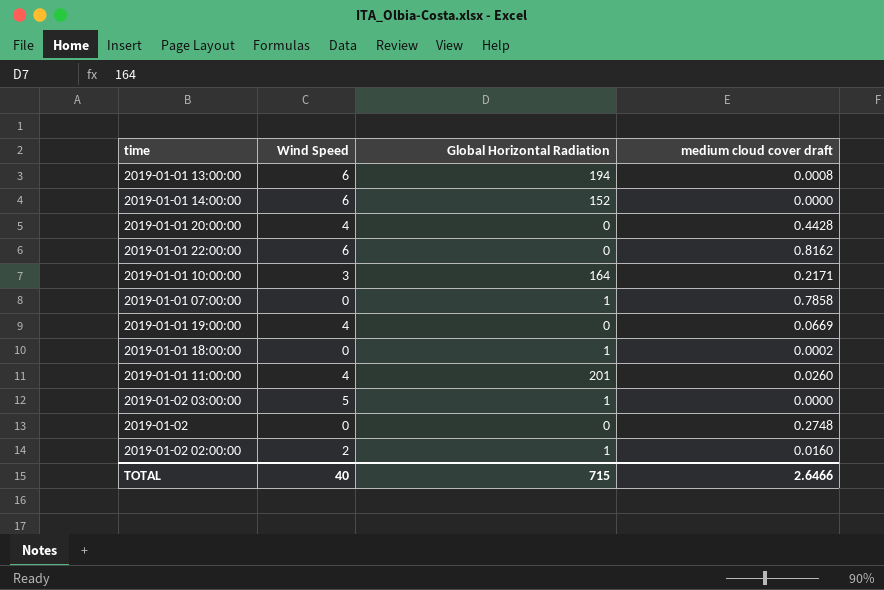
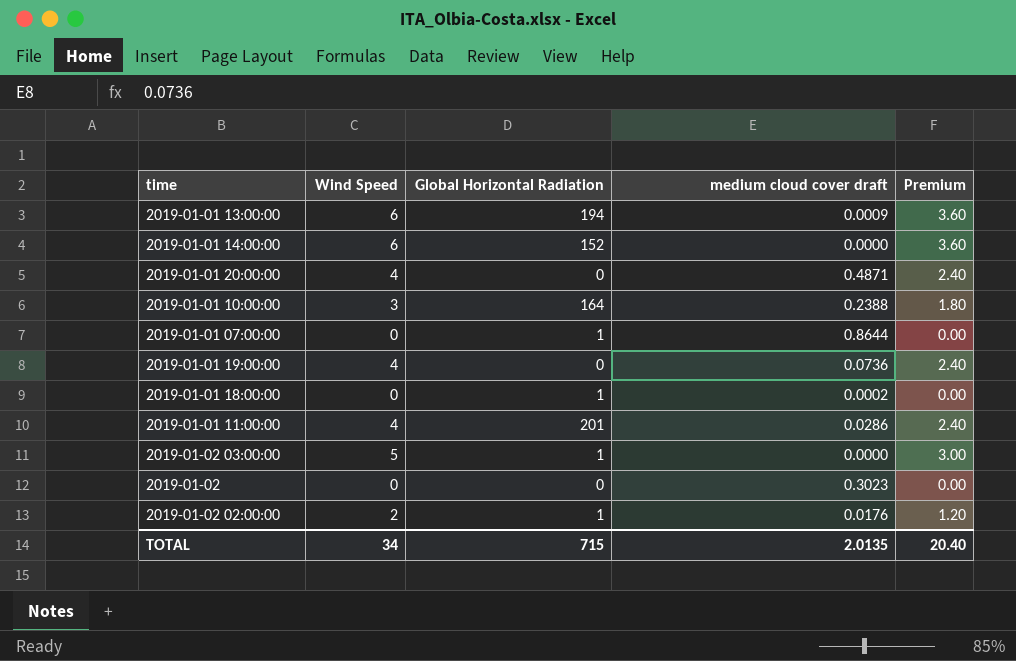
column Premium | formula: none -> [Wind Speed] * 0.6
row 2019-01-01 22:00:00: 6 | 0 | 0.8162 -> none
2019-01-01 13:00:00 | medium cloud cover draft: 0.0008 -> 0.0009
2019-01-01 20:00:00 | medium cloud cover draft: 0.4428 -> 0.4871
2019-01-01 10:00:00 | medium cloud cover draft: 0.2171 -> 0.2388
2019-01-01 07:00:00 | medium cloud cover draft: 0.7858 -> 0.8644
2019-01-01 19:00:00 | medium cloud cover draft: 0.0669 -> 0.0736
2019-01-01 11:00:00 | medium cloud cover draft: 0.0260 -> 0.0286
2019-01-02 | medium cloud cover draft: 0.2748 -> 0.3023
2019-01-02 02:00:00 | medium cloud cover draft: 0.0160 -> 0.0176
TOTAL | Wind Speed: 40 -> 34
TOTAL | medium cloud cover draft: 2.6466 -> 2.0135

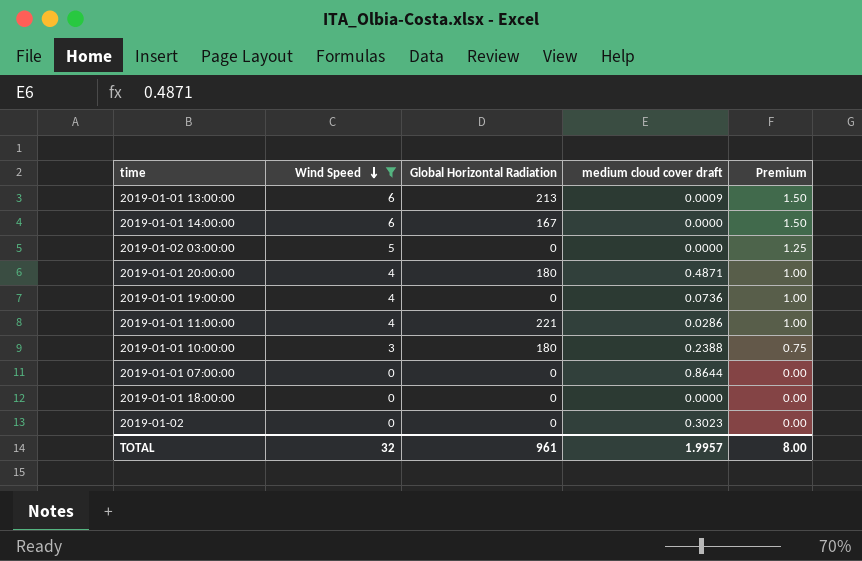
filter: none -> Wind Speed != 2
row order: none -> Wind Speed descending
column Premium | formula: [Wind Speed] * 0.6 -> [Wind Speed] * 0.25
2019-01-01 13:00:00 | Global Horizontal Radiation: 194 -> 213
2019-01-01 14:00:00 | Global Horizontal Radiation: 152 -> 167
2019-01-02 03:00:00 | Global Horizontal Radiation: 1 -> 0
2019-01-01 20:00:00 | Global Horizontal Radiation: 0 -> 180
2019-01-01 11:00:00 | Global Horizontal Radiation: 201 -> 221
2019-01-01 10:00:00 | Global Horizontal Radiation: 164 -> 180
2019-01-01 07:00:00 | Global Horizontal Radiation: 1 -> 0
2019-01-01 18:00:00 | Global Horizontal Radiation: 1 -> 0
2019-01-01 18:00:00 | medium cloud cover draft: 0.0002 -> 0.0000
TOTAL | Wind Speed: 34 -> 32
TOTAL | Global Horizontal Radiation: 715 -> 961
TOTAL | medium cloud cover draft: 2.0135 -> 1.9957
TOTAL | Premium: 20.40 -> 8.00

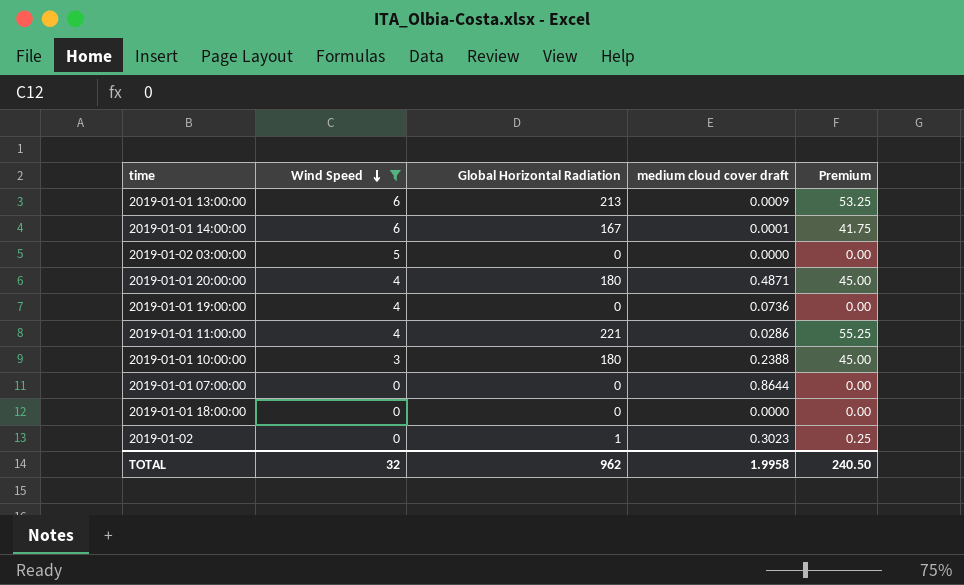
column Premium | formula: [Wind Speed] * 0.25 -> [Global Horizontal Radiation] * 0.25
2019-01-01 14:00:00 | medium cloud cover draft: 0.0000 -> 0.0001
2019-01-02 | Global Horizontal Radiation: 0 -> 1
TOTAL | Global Horizontal Radiation: 961 -> 962
TOTAL | medium cloud cover draft: 1.9957 -> 1.9958
TOTAL | Premium: 8.00 -> 240.50

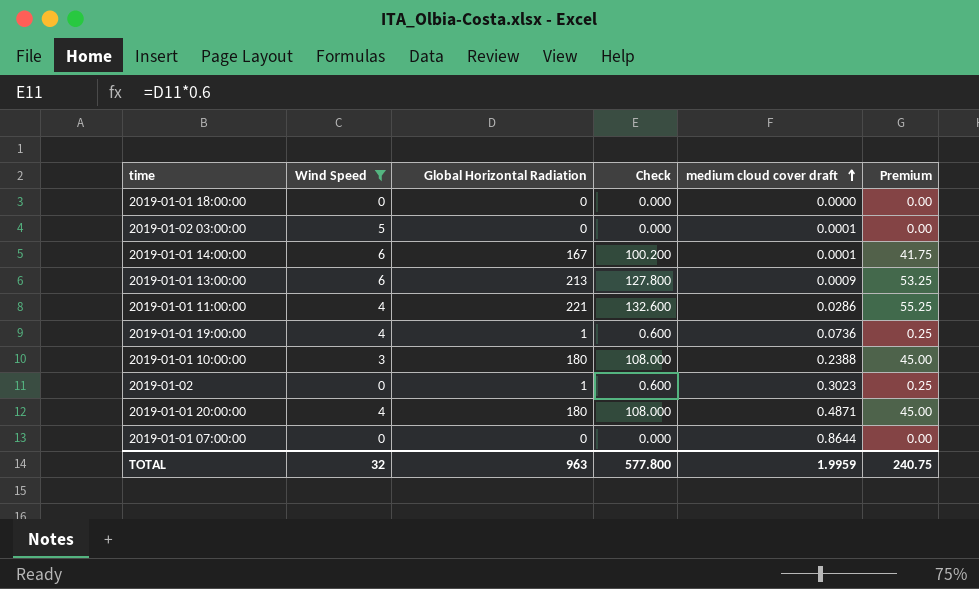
row order: Wind Speed descending -> medium cloud cover draft ascending
column Check | formula: none -> [Global Horizontal Radiation] * 0.6
2019-01-02 03:00:00 | medium cloud cover draft: 0.0000 -> 0.0001
2019-01-01 19:00:00 | Global Horizontal Radiation: 0 -> 1
2019-01-01 19:00:00 | Premium: 0.00 -> 0.25
TOTAL | Global Horizontal Radiation: 962 -> 963
TOTAL | medium cloud cover draft: 1.9958 -> 1.9959
TOTAL | Premium: 240.50 -> 240.75

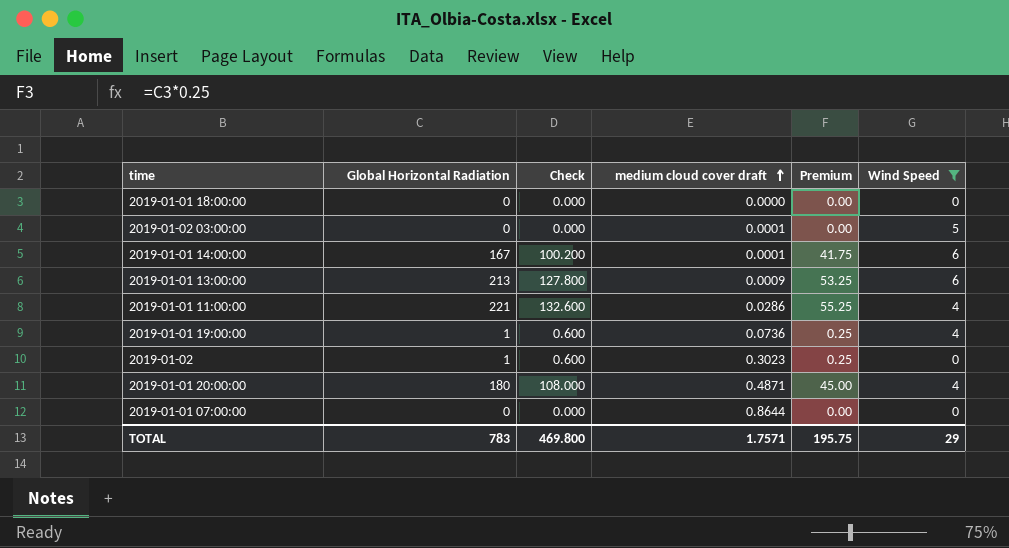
column Wind Speed | position: 2 -> 6
row 2019-01-01 10:00:00: 3 | 180 | 108.000 | 0.2388 | 45.00 -> none
TOTAL | Global Horizontal Radiation: 963 -> 783
TOTAL | Check: 577.800 -> 469.800
TOTAL | medium cloud cover draft: 1.9959 -> 1.7571
TOTAL | Premium: 240.75 -> 195.75
TOTAL | Wind Speed: 32 -> 29

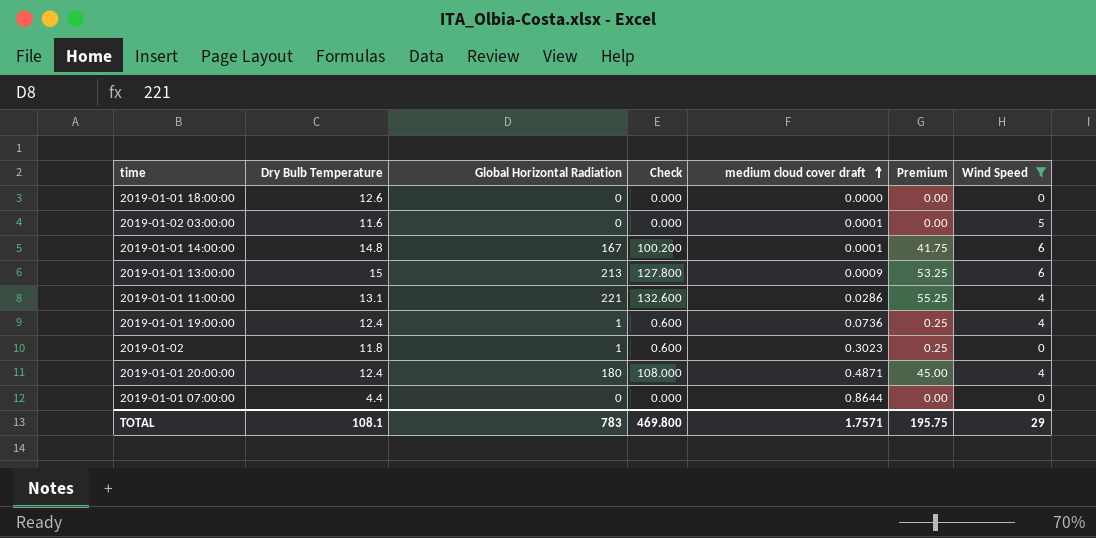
column Dry Bulb Temperature | position: none -> 2

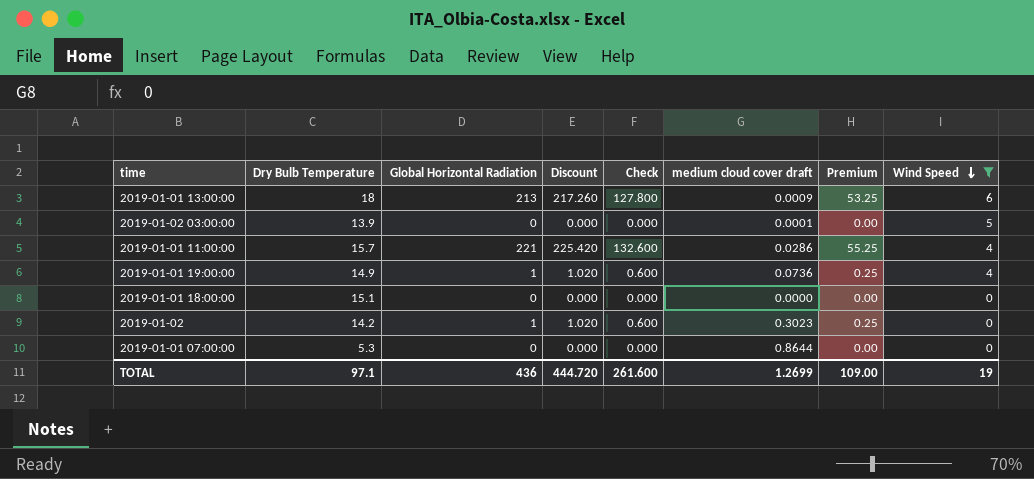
row order: medium cloud cover draft ascending -> Wind Speed descending
column Discount | formula: none -> [Global Horizontal Radiation] * 1.02
row 2019-01-01 14:00:00: 14.8 | 167 | 100.200 | 0.0001 | 41.75 | 6 -> none
row 2019-01-01 20:00:00: 12.4 | 180 | 108.000 | 0.4871 | 45.00 | 4 -> none
2019-01-01 13:00:00 | Dry Bulb Temperature: 15 -> 18
2019-01-02 03:00:00 | Dry Bulb Temperature: 11.6 -> 13.9
2019-01-01 11:00:00 | Dry Bulb Temperature: 13.1 -> 15.7
2019-01-01 19:00:00 | Dry Bulb Temperature: 12.4 -> 14.9
2019-01-01 18:00:00 | Dry Bulb Temperature: 12.6 -> 15.1
2019-01-02 | Dry Bulb Temperature: 11.8 -> 14.2
2019-01-01 07:00:00 | Dry Bulb Temperature: 4.4 -> 5.3
TOTAL | Dry Bulb Temperature: 108.1 -> 97.1
TOTAL | Global Horizontal Radiation: 783 -> 436
TOTAL | Check: 469.800 -> 261.600
TOTAL | medium cloud cover draft: 1.7571 -> 1.2699
TOTAL | Premium: 195.75 -> 109.00
TOTAL | Wind Speed: 29 -> 19

